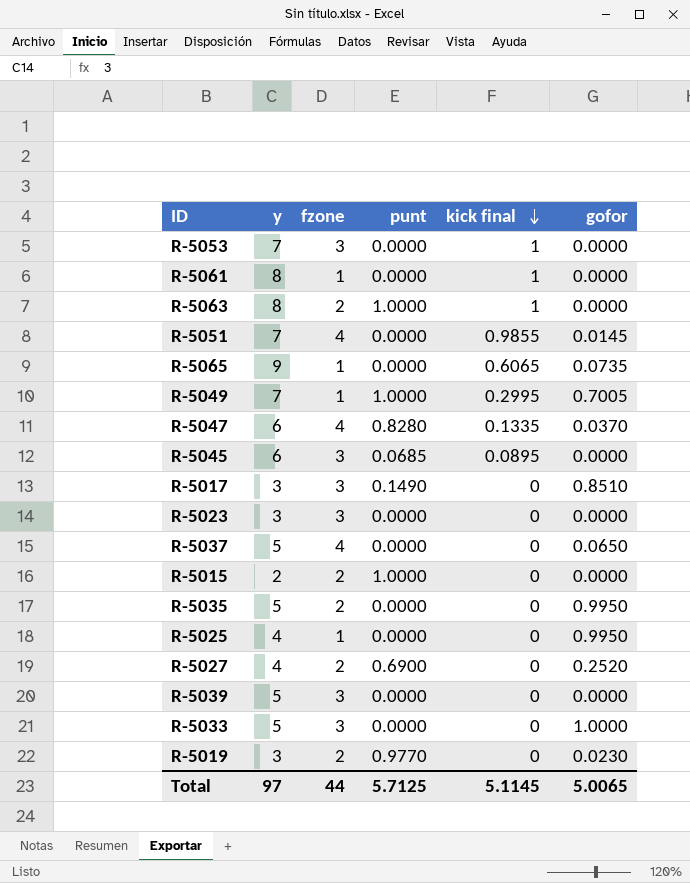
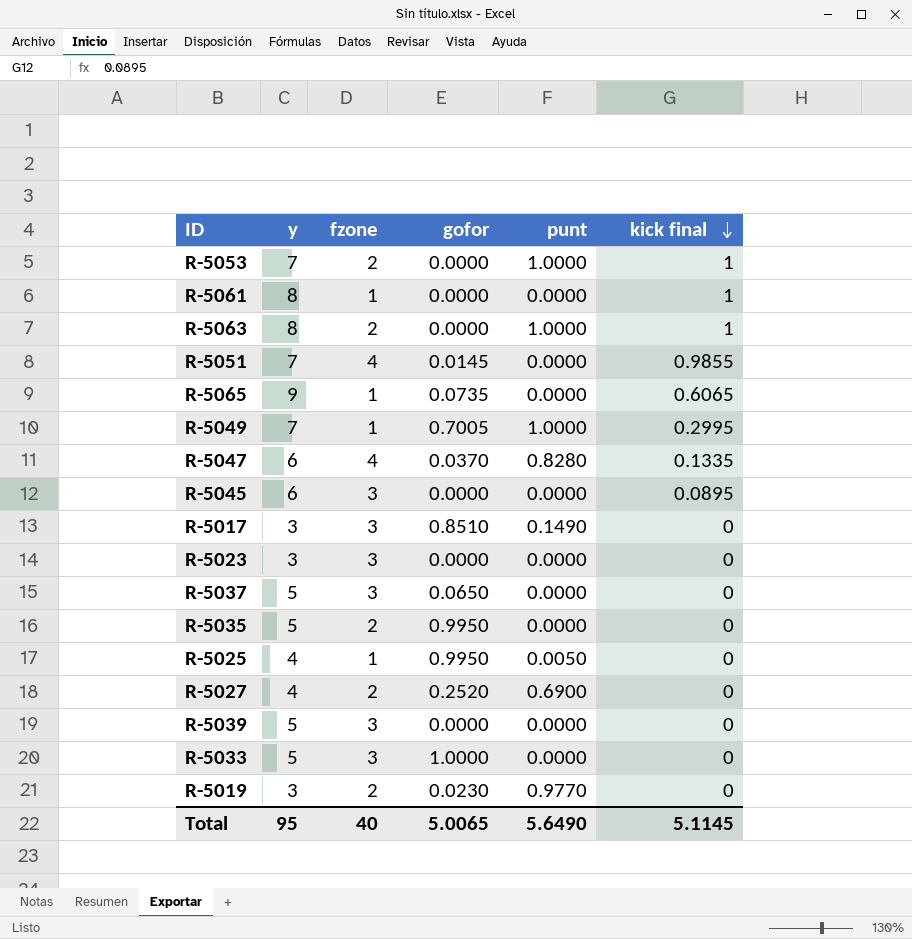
column gofor | position: 6 -> 4
row R-5015: 2 | 2 | 1.0000 | 0 | 0.0000 -> none
R-5053 | fzone: 3 -> 2
R-5053 | punt: 0.0000 -> 1.0000
R-5045 | punt: 0.0685 -> 0.0000
R-5037 | fzone: 4 -> 3
R-5025 | punt: 0.0000 -> 0.0050
Total | y: 97 -> 95
Total | fzone: 44 -> 40
Total | punt: 5.7125 -> 5.6490

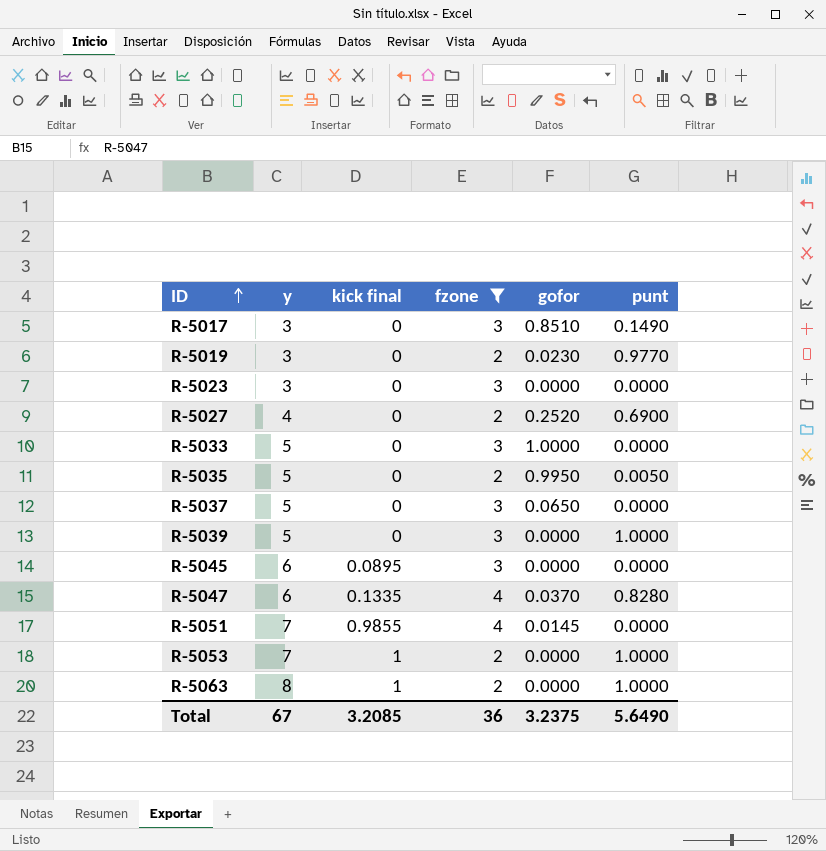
filter: none -> fzone != 1
row order: kick final descending -> ID ascending
column kick final | position: 6 -> 3
R-5035 | punt: 0.0000 -> 0.0050
R-5039 | punt: 0.0000 -> 1.0000
Total | y: 95 -> 67
Total | kick final: 5.1145 -> 3.2085
Total | fzone: 40 -> 36
Total | gofor: 5.0065 -> 3.2375

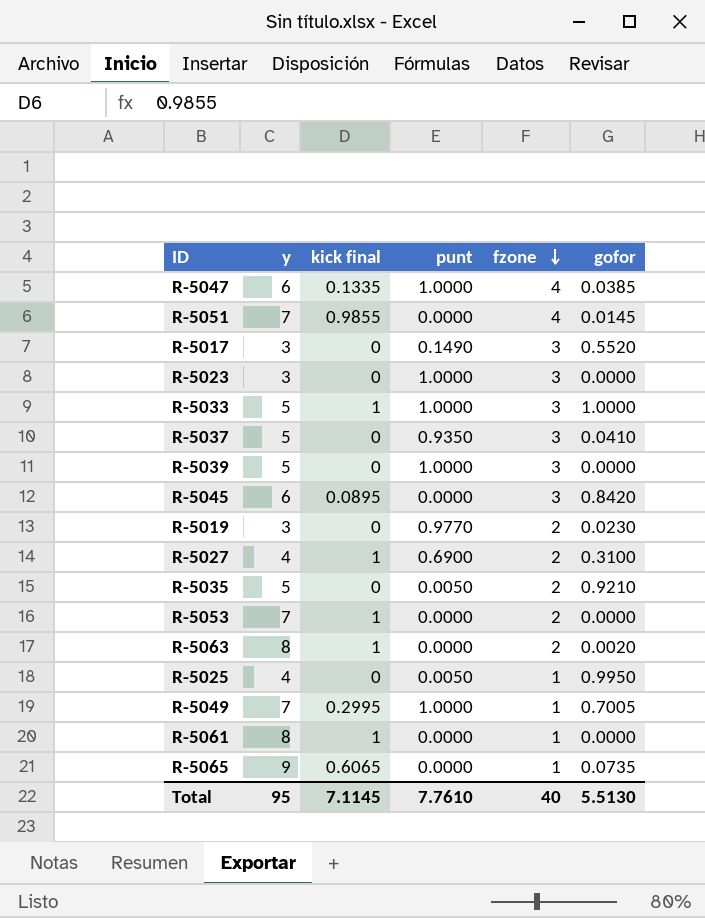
filter: fzone != 1 -> none
row order: ID ascending -> fzone descending
column punt | position: 6 -> 4
R-5047 | punt: 0.8280 -> 1.0000
R-5047 | gofor: 0.0370 -> 0.0385
R-5017 | gofor: 0.8510 -> 0.5520
R-5023 | punt: 0.0000 -> 1.0000
R-5033 | kick final: 0 -> 1
R-5033 | punt: 0.0000 -> 1.0000
R-5037 | punt: 0.0000 -> 0.9350
R-5037 | gofor: 0.0650 -> 0.0410
R-5045 | gofor: 0.0000 -> 0.8420
R-5027 | kick final: 0 -> 1
R-5027 | gofor: 0.2520 -> 0.3100
R-5035 | gofor: 0.9950 -> 0.9210
R-5053 | punt: 1.0000 -> 0.0000
R-5063 | punt: 1.0000 -> 0.0000
R-5063 | gofor: 0.0000 -> 0.0020
Total | y: 67 -> 95
Total | kick final: 3.2085 -> 7.1145
Total | punt: 5.6490 -> 7.7610
Total | fzone: 36 -> 40
Total | gofor: 3.2375 -> 5.5130

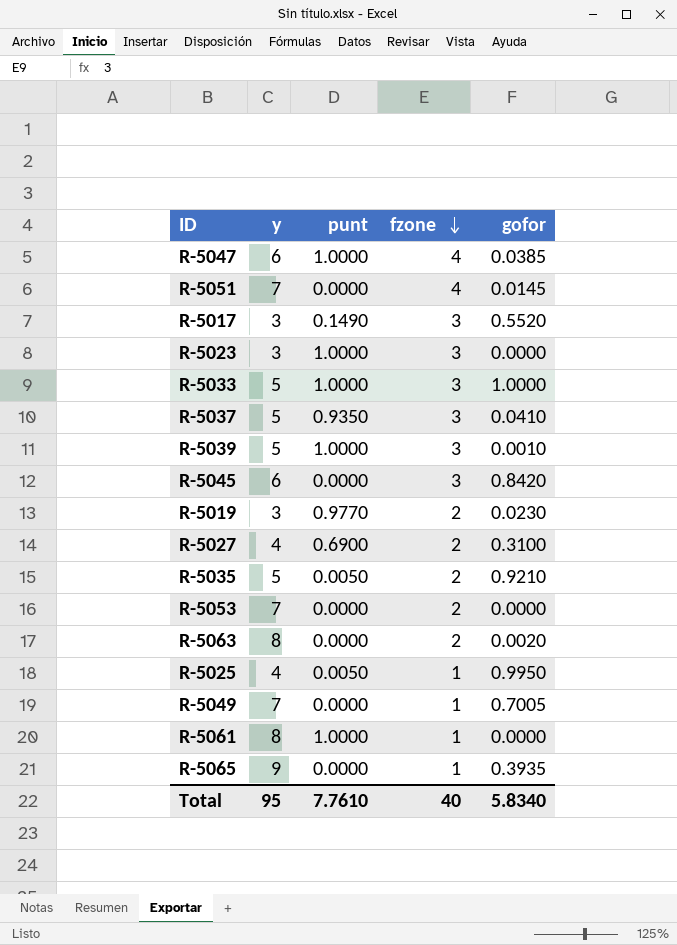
column kick final | position: 3 -> none
R-5039 | gofor: 0.0000 -> 0.0010
R-5049 | punt: 1.0000 -> 0.0000
R-5061 | punt: 0.0000 -> 1.0000
R-5065 | gofor: 0.0735 -> 0.3935
Total | gofor: 5.5130 -> 5.8340

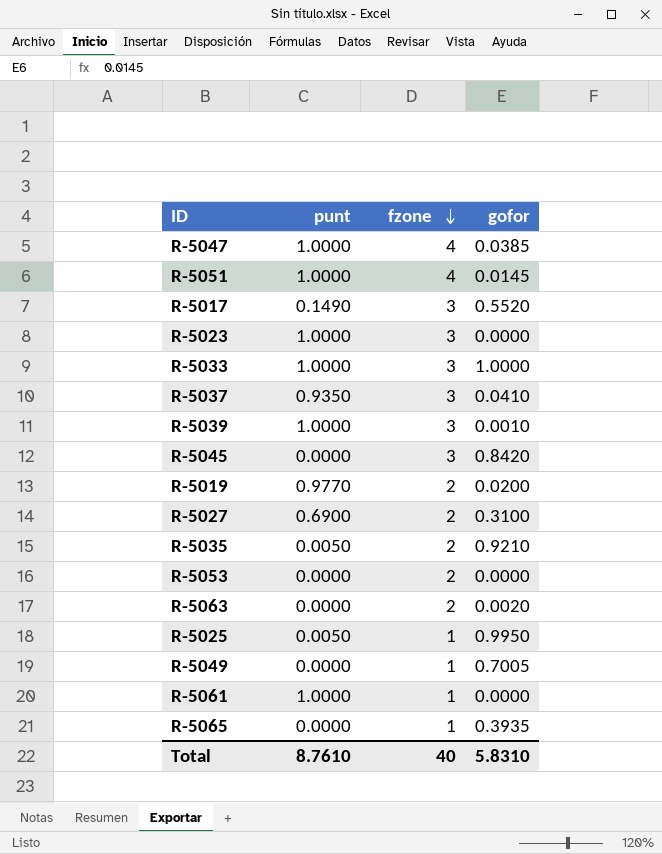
column y | position: 2 -> none
R-5051 | punt: 0.0000 -> 1.0000
R-5019 | gofor: 0.0230 -> 0.0200
Total | punt: 7.7610 -> 8.7610
Total | gofor: 5.8340 -> 5.8310

